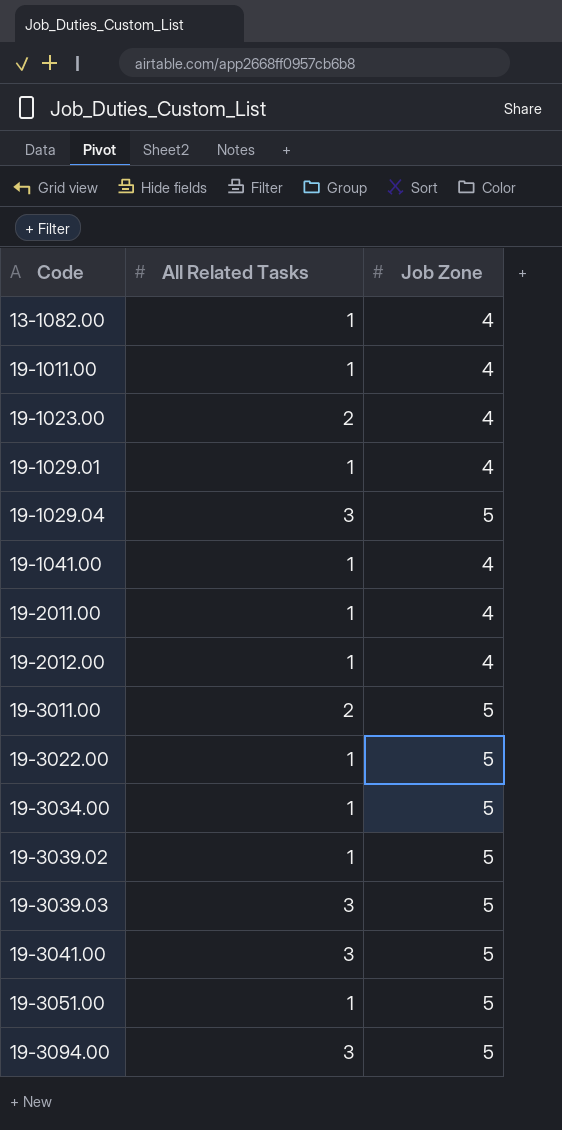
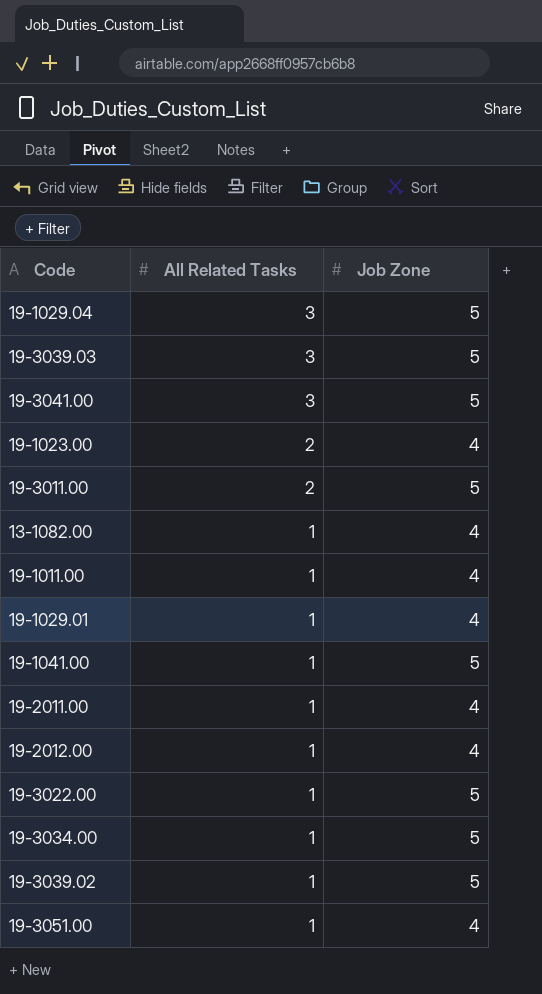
row order: Code ascending -> All Related Tasks descending
row 19-3094.00: 3 | 5 -> none
19-1041.00 | Job Zone: 4 -> 5
19-3051.00 | Job Zone: 5 -> 4

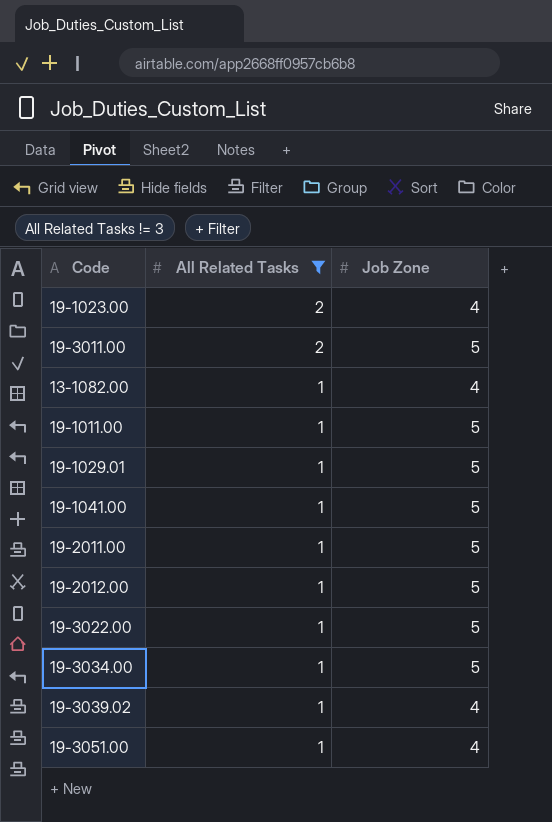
filter: none -> All Related Tasks != 3
19-1011.00 | Job Zone: 4 -> 5
19-1029.01 | Job Zone: 4 -> 5
19-2011.00 | Job Zone: 4 -> 5
19-2012.00 | Job Zone: 4 -> 5
19-3039.02 | Job Zone: 5 -> 4

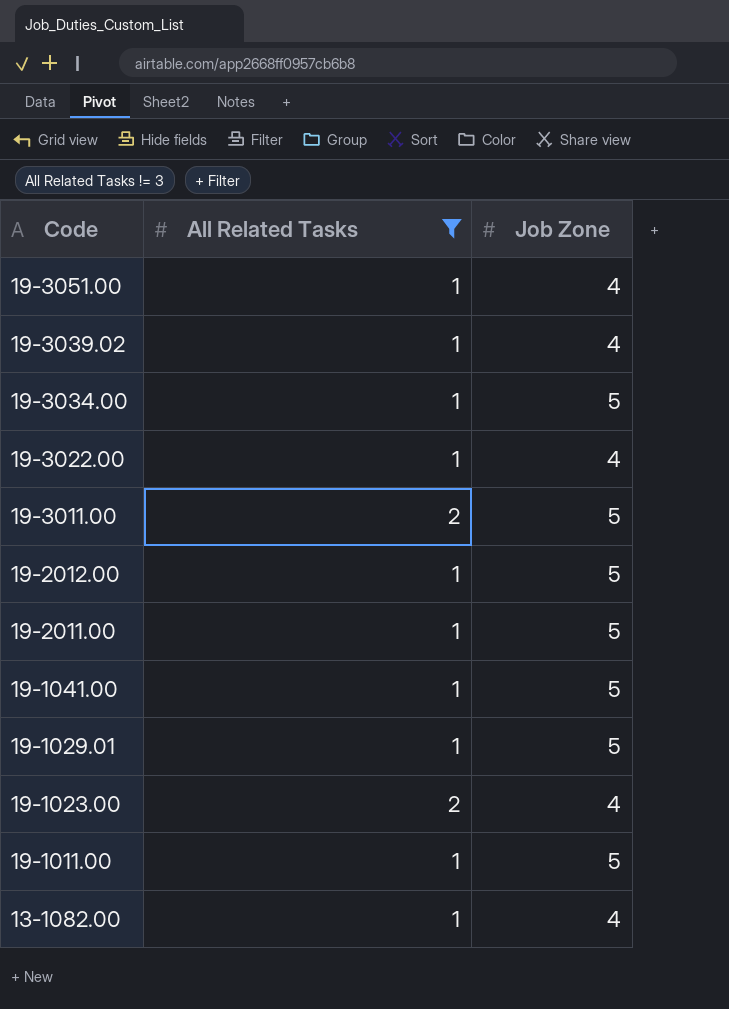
row order: All Related Tasks descending -> Code descending
19-3022.00 | Job Zone: 5 -> 4

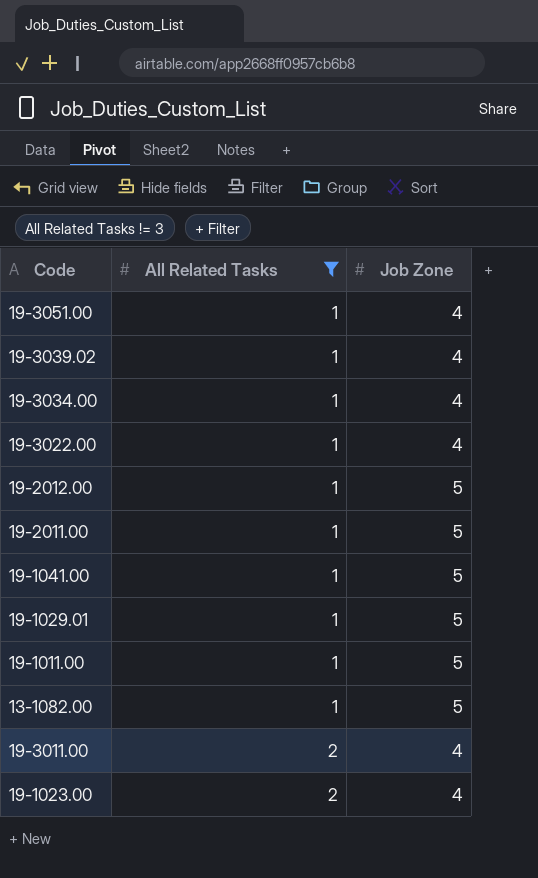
row order: Code descending -> All Related Tasks ascending
19-3034.00 | Job Zone: 5 -> 4
13-1082.00 | Job Zone: 4 -> 5
19-3011.00 | Job Zone: 5 -> 4

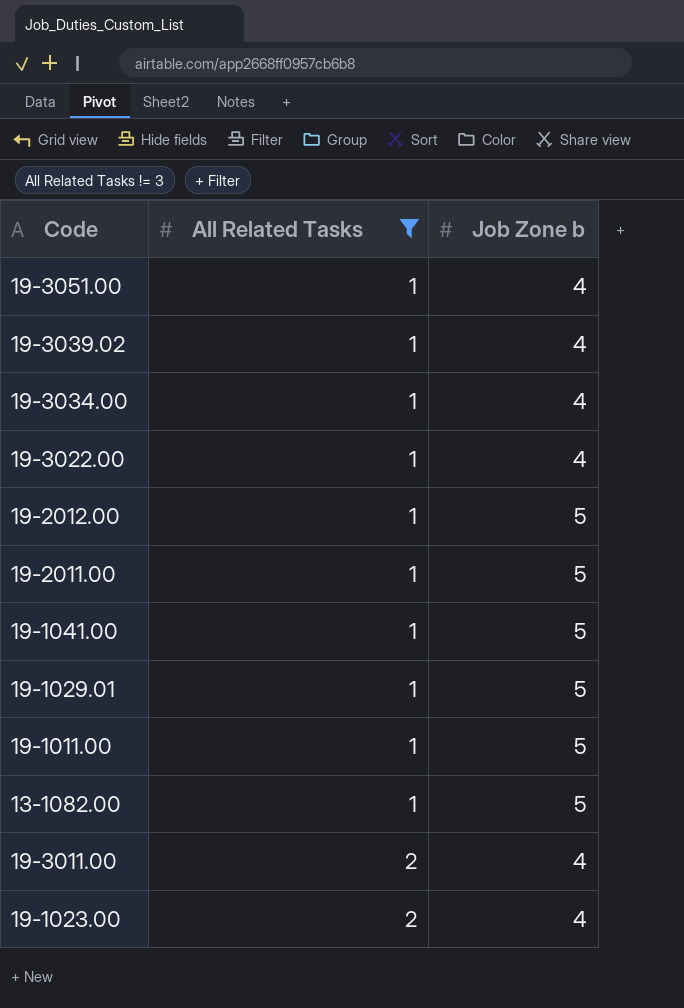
column name: Job Zone -> Job Zone b

